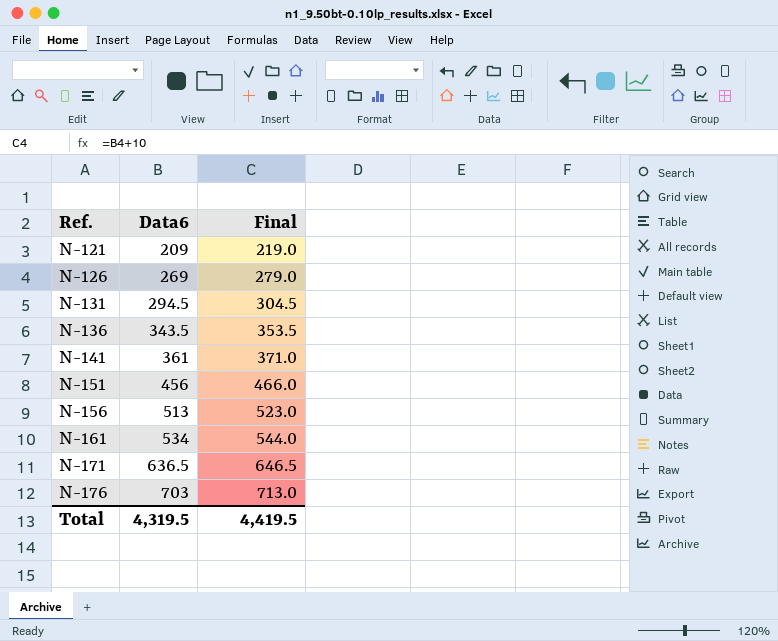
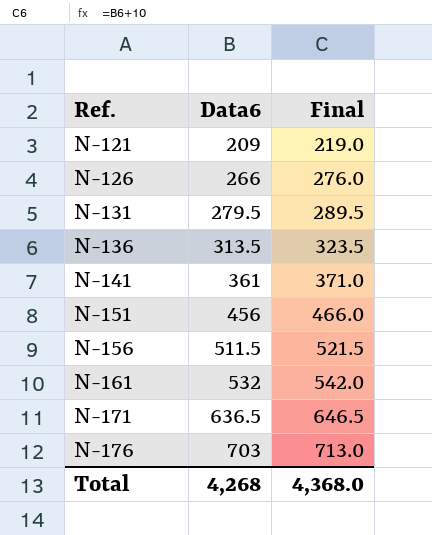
N-126 | Data6: 269 -> 266
N-126 | Final: 279.0 -> 276.0
N-131 | Data6: 294.5 -> 279.5
N-131 | Final: 304.5 -> 289.5
N-136 | Data6: 343.5 -> 313.5
N-136 | Final: 353.5 -> 323.5
N-156 | Data6: 513 -> 511.5
N-156 | Final: 523.0 -> 521.5
N-161 | Data6: 534 -> 532
N-161 | Final: 544.0 -> 542.0
Total | Data6: 4,319.5 -> 4,268
Total | Final: 4,419.5 -> 4,368.0

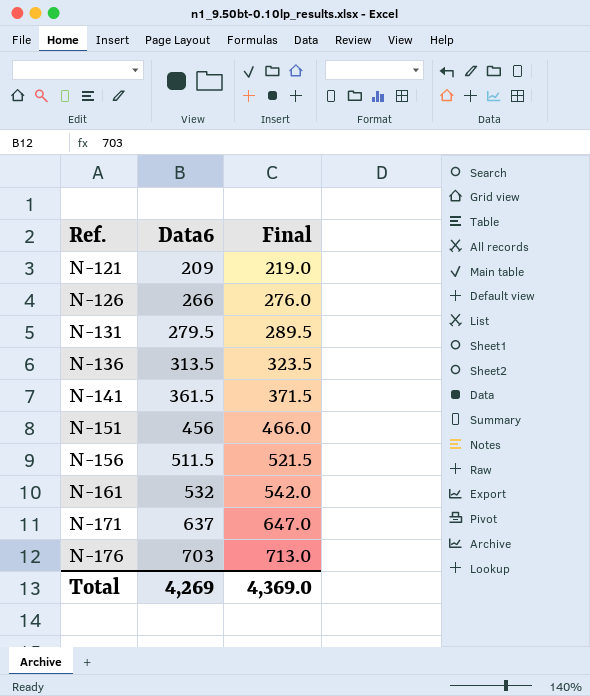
N-141 | Data6: 361 -> 361.5
N-141 | Final: 371.0 -> 371.5
N-171 | Data6: 636.5 -> 637
N-171 | Final: 646.5 -> 647.0
Total | Data6: 4,268 -> 4,269
Total | Final: 4,368.0 -> 4,369.0

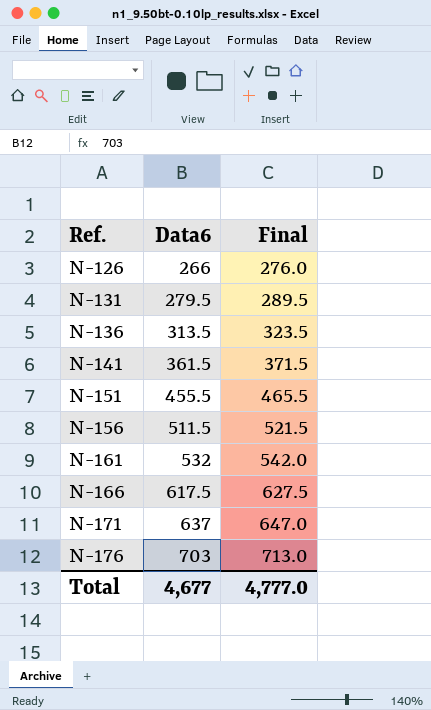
row N-121: 209 | 219.0 -> none
N-151 | Data6: 456 -> 455.5
N-151 | Final: 466.0 -> 465.5
row N-166: none -> 617.5 | 627.5
Total | Data6: 4,269 -> 4,677
Total | Final: 4,369.0 -> 4,777.0

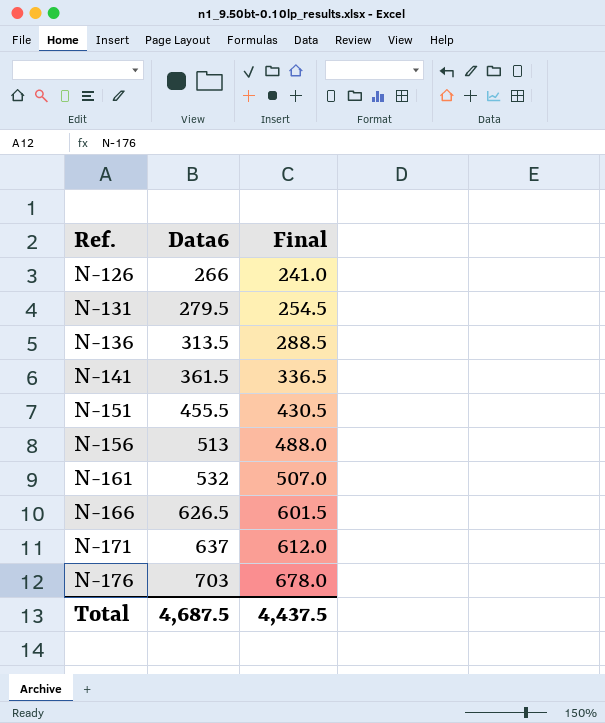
column Final | formula: [Data6] + 10 -> [Data6] - 25
N-156 | Data6: 511.5 -> 513
N-166 | Data6: 617.5 -> 626.5
Total | Data6: 4,677 -> 4,687.5
Total | Final: 4,777.0 -> 4,437.5

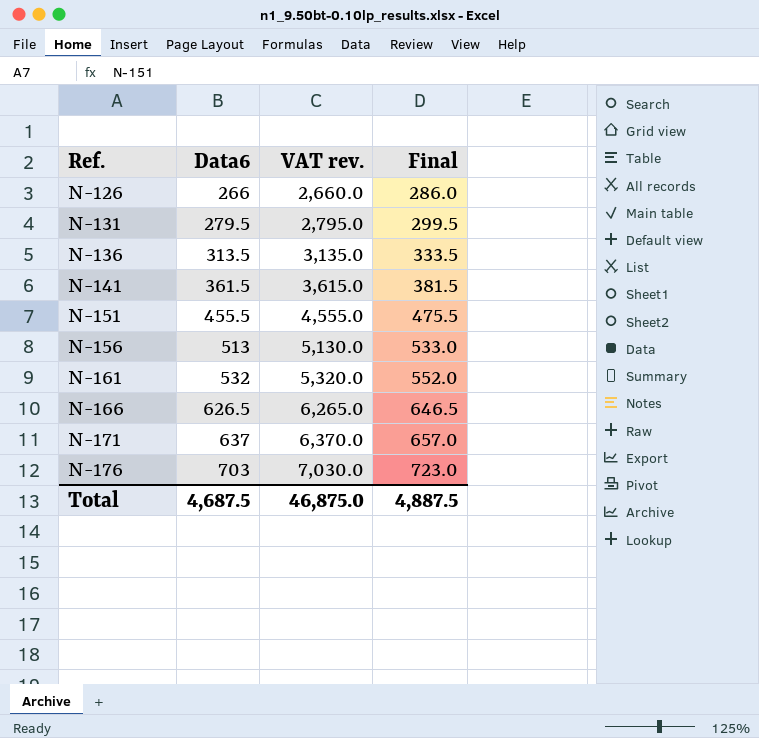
column VAT rev. | formula: none -> [Data6] * 10
column Final | formula: [Data6] - 25 -> [Data6] + 20
Total | Final: 4,437.5 -> 4,887.5

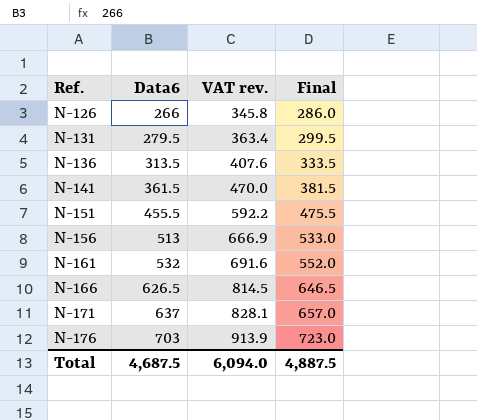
column VAT rev. | formula: [Data6] * 10 -> [Data6] * 1.3
Total | VAT rev.: 46,875.0 -> 6,094.0

